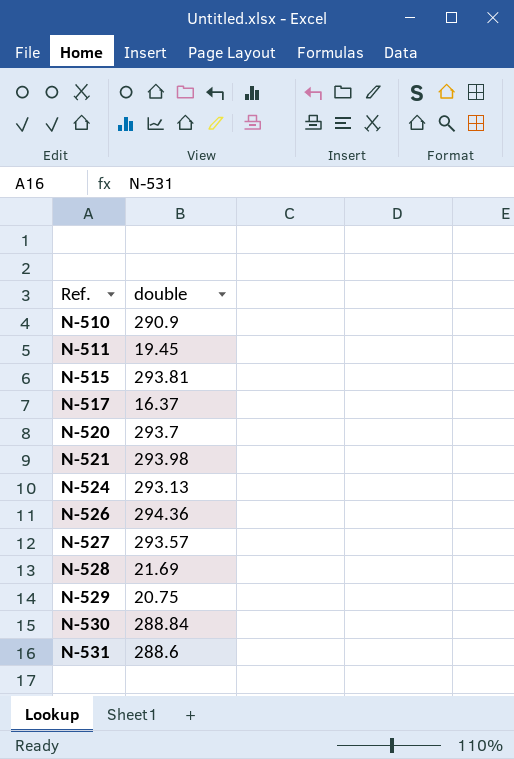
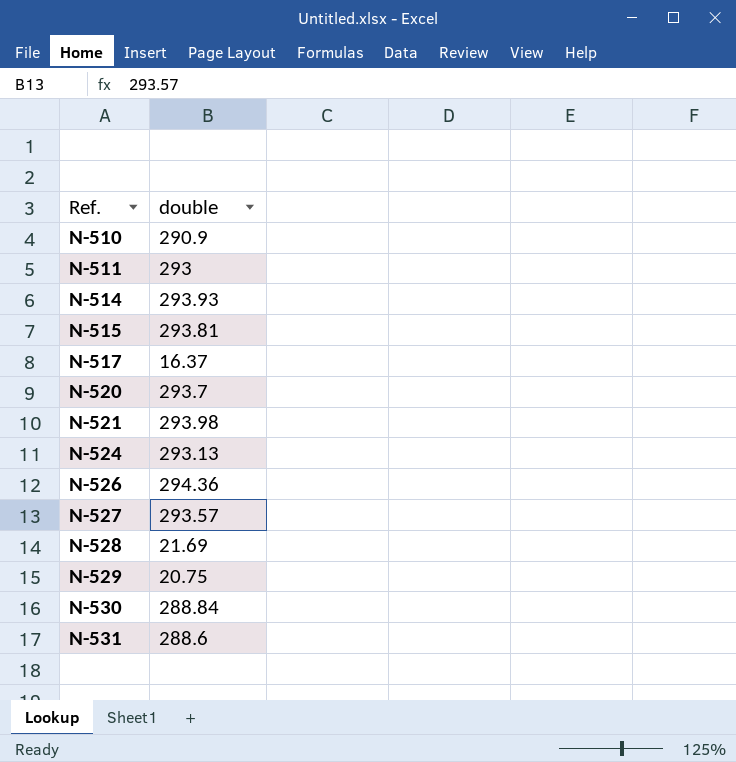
N-511 | double: 19.45 -> 293
row N-514: none -> 293.93

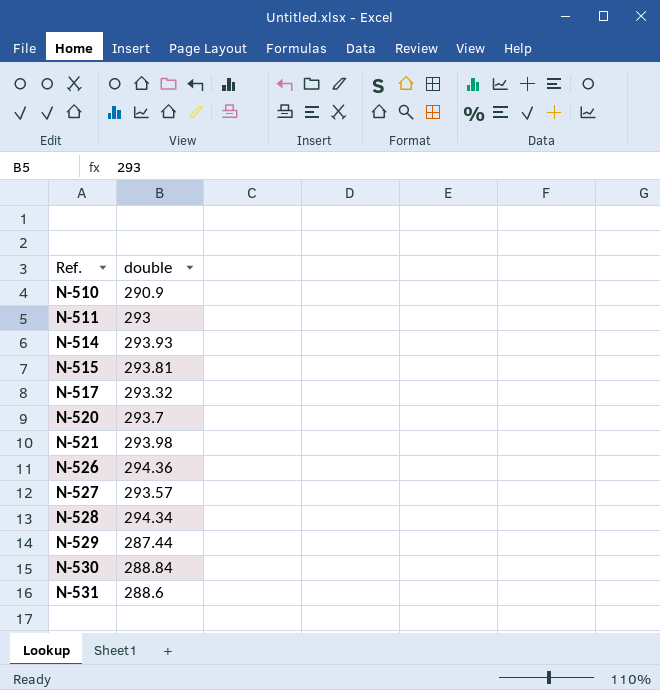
row N-524: 293.13 -> none
N-517 | double: 16.37 -> 293.32
N-528 | double: 21.69 -> 294.34
N-529 | double: 20.75 -> 287.44

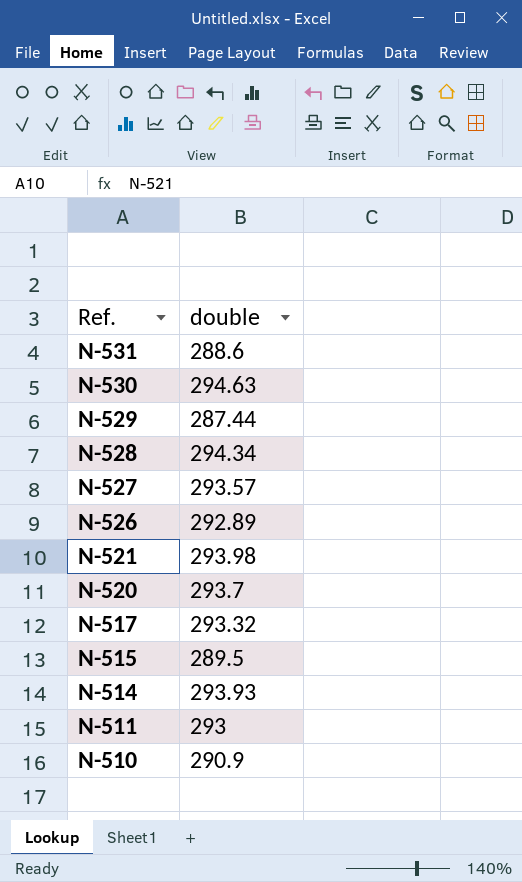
row order: Ref. ascending -> Ref. descending
N-530 | double: 288.84 -> 294.63
N-526 | double: 294.36 -> 292.89
N-515 | double: 293.81 -> 289.5

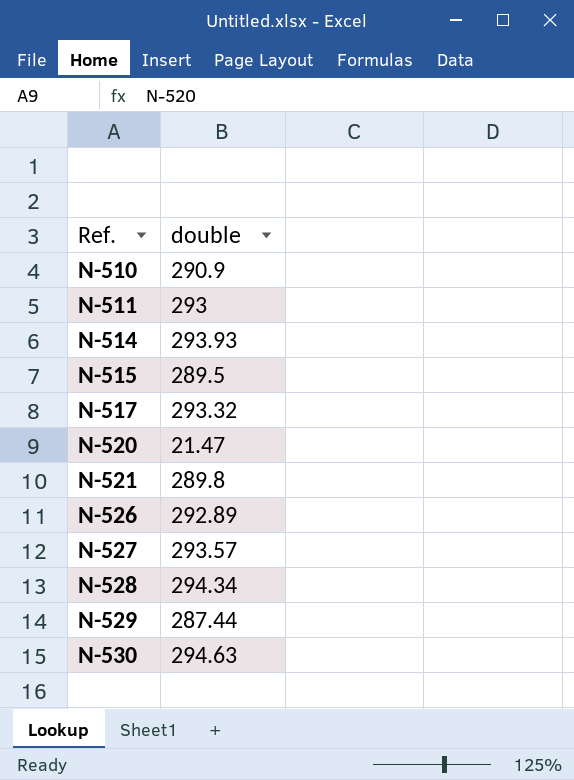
row order: Ref. descending -> Ref. ascending
row N-531: 288.6 -> none
N-520 | double: 293.7 -> 21.47
N-521 | double: 293.98 -> 289.8

